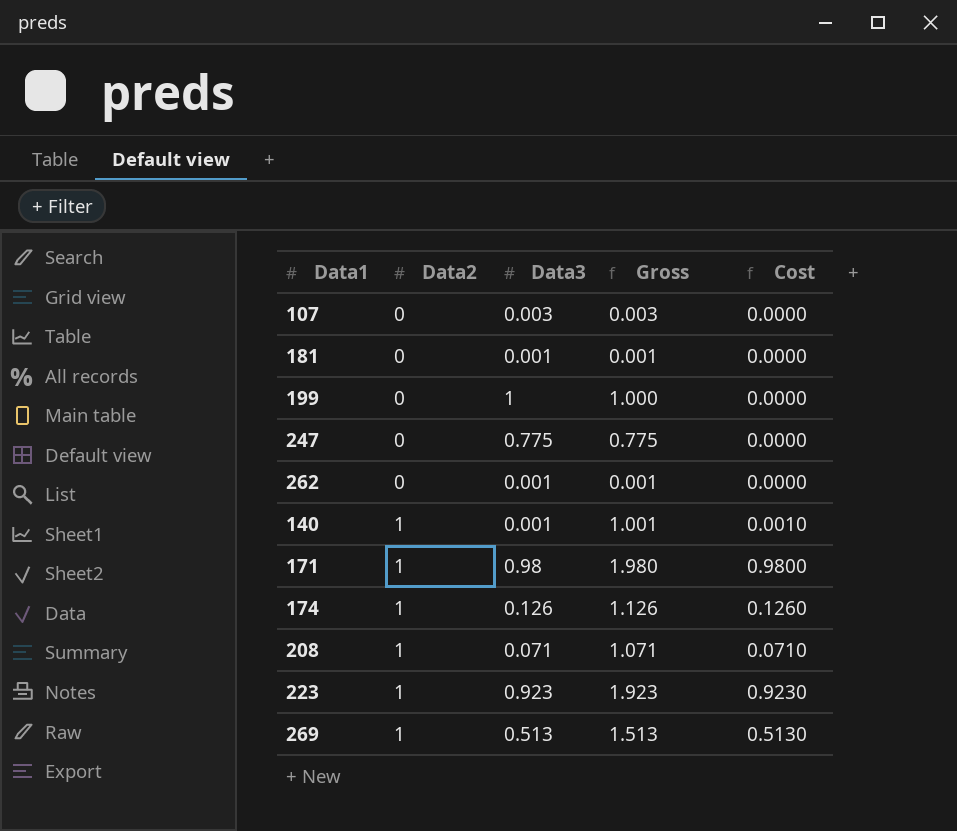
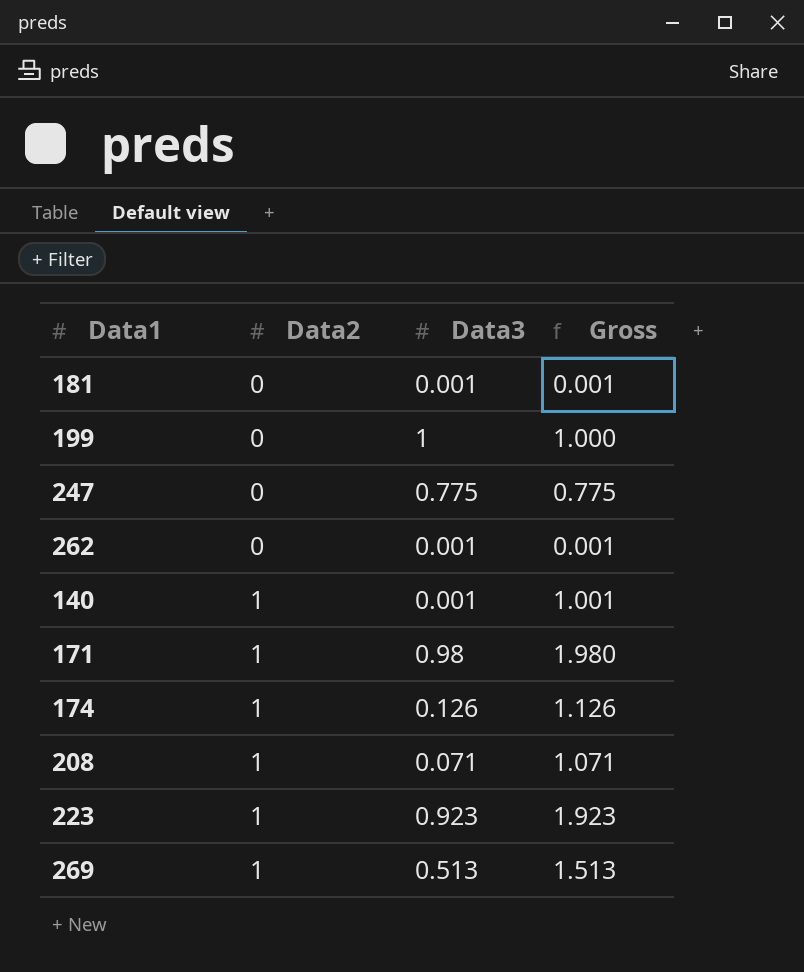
column Cost | formula: [Data2] * [Data3] -> none
row 107: 0 | 0.003 | 0.003 | 0.0000 -> none

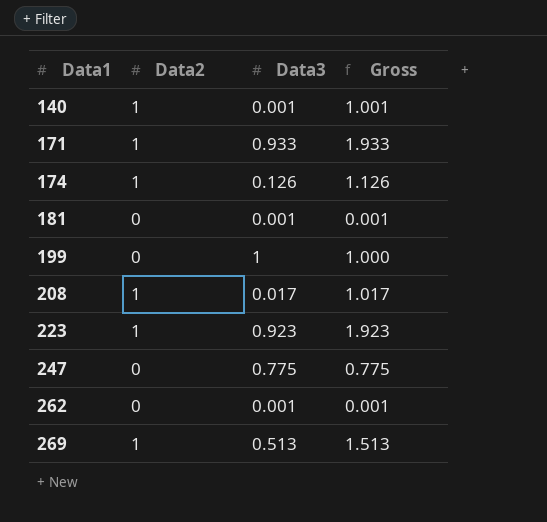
row order: Data2 ascending -> Data1 ascending
171 | Data3: 0.98 -> 0.933
171 | Gross: 1.980 -> 1.933
208 | Data3: 0.071 -> 0.017
208 | Gross: 1.071 -> 1.017

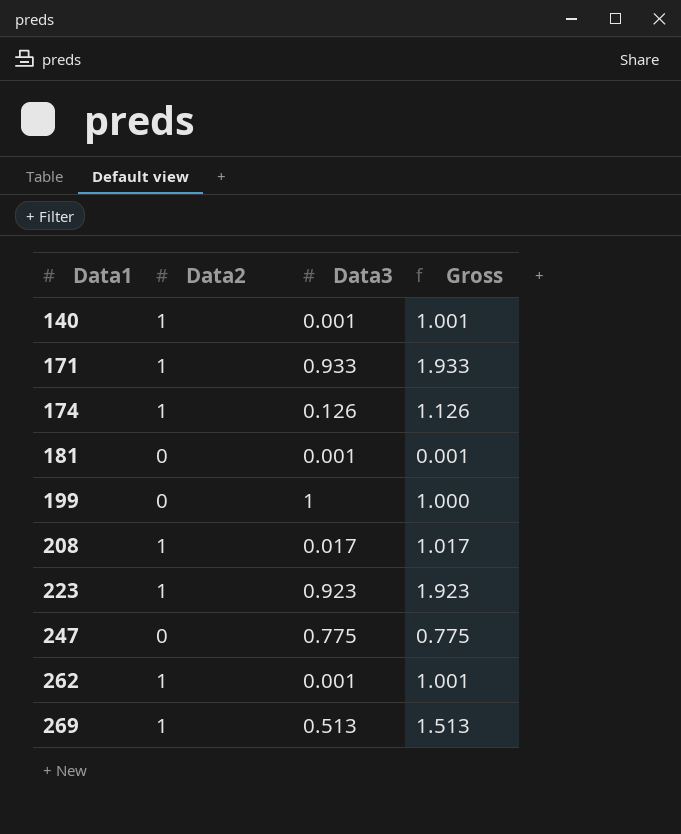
262 | Data2: 0 -> 1
262 | Gross: 0.001 -> 1.001

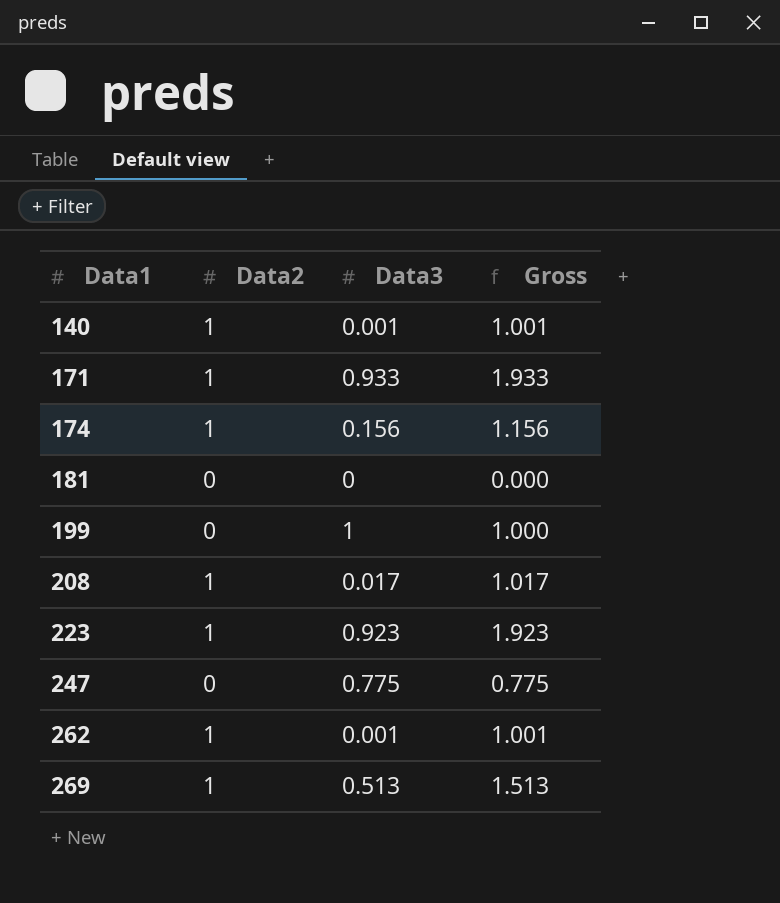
174 | Data3: 0.126 -> 0.156
174 | Gross: 1.126 -> 1.156
181 | Data3: 0.001 -> 0
181 | Gross: 0.001 -> 0.000

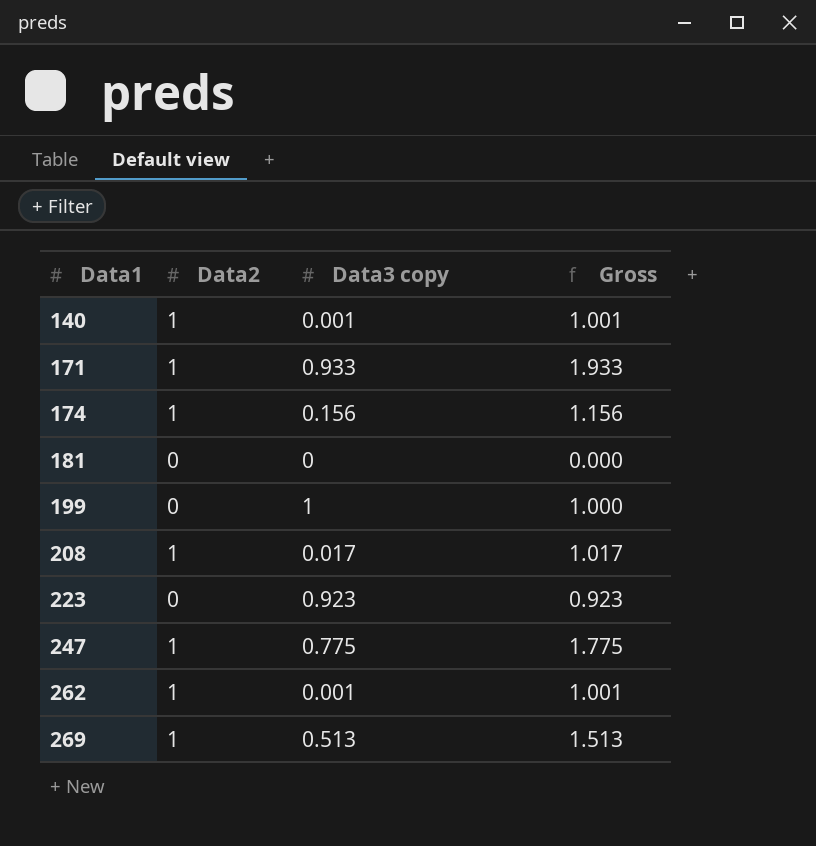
column name: Data3 -> Data3 copy
223 | Data2: 1 -> 0
223 | Gross: 1.923 -> 0.923
247 | Data2: 0 -> 1
247 | Gross: 0.775 -> 1.775

